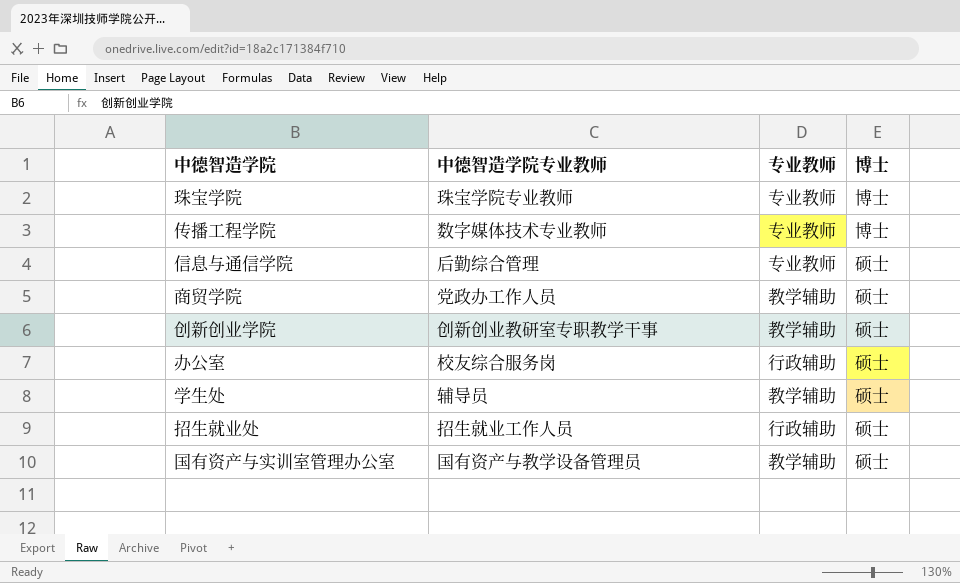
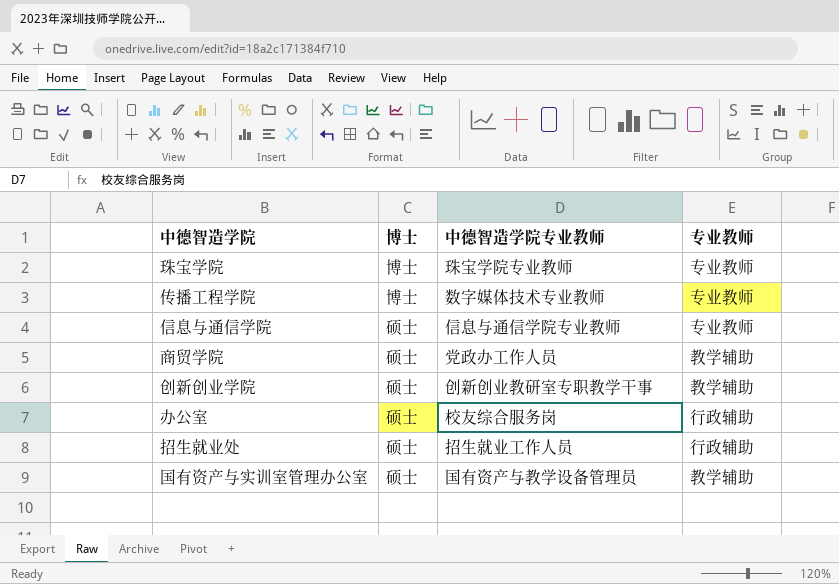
column 博士 | position: 4 -> 2
row 学生处: 辅导员 | 教学辅助 | 硕士 -> none
信息与通信学院 | 中德智造学院专业教师: 后勤综合管理 -> 信息与通信学院专业教师

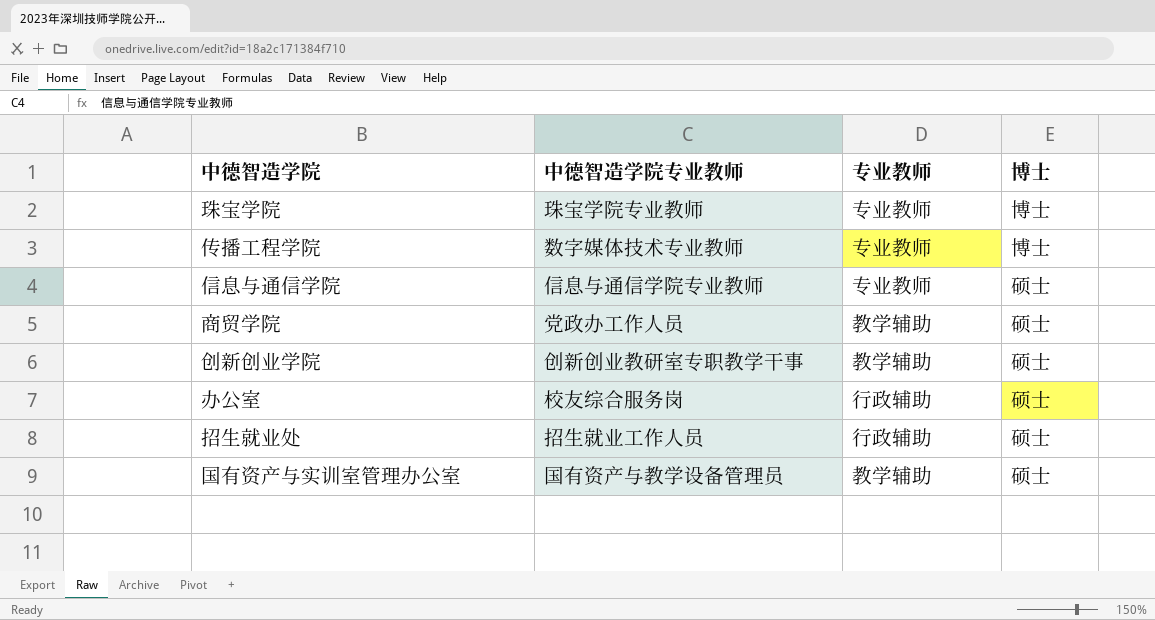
column 博士 | position: 2 -> 4

